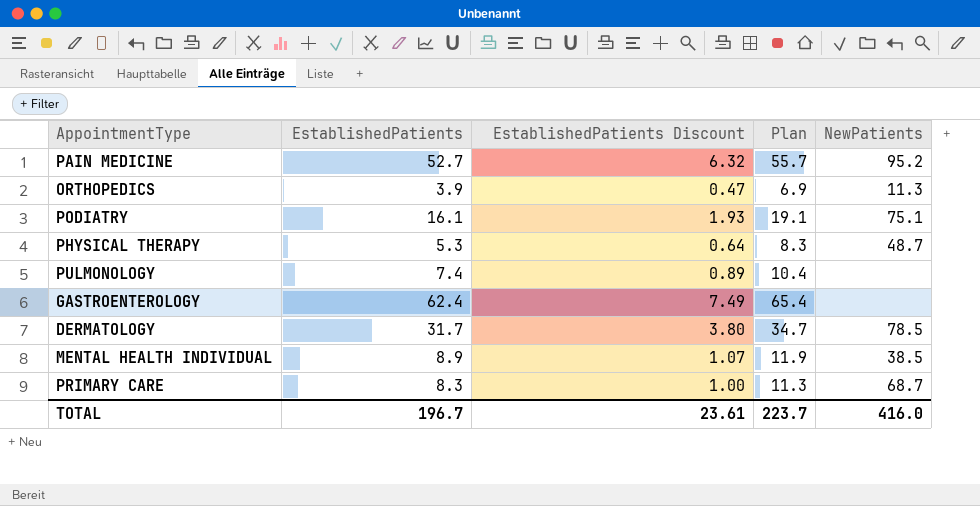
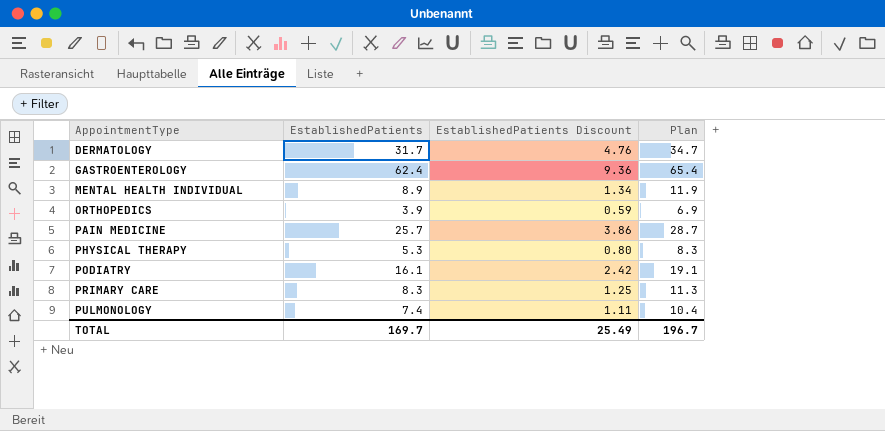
row order: none -> AppointmentType ascending
column NewPatients | position: 5 -> none
column EstablishedPatients Discount | formula: [EstablishedPatients] * 0.12 -> [EstablishedPatients] * 0.15
PAIN MEDICINE | EstablishedPatients: 52.7 -> 25.7
PAIN MEDICINE | Plan: 55.7 -> 28.7
TOTAL | EstablishedPatients: 196.7 -> 169.7
TOTAL | EstablishedPatients Discount: 23.61 -> 25.49
TOTAL | Plan: 223.7 -> 196.7

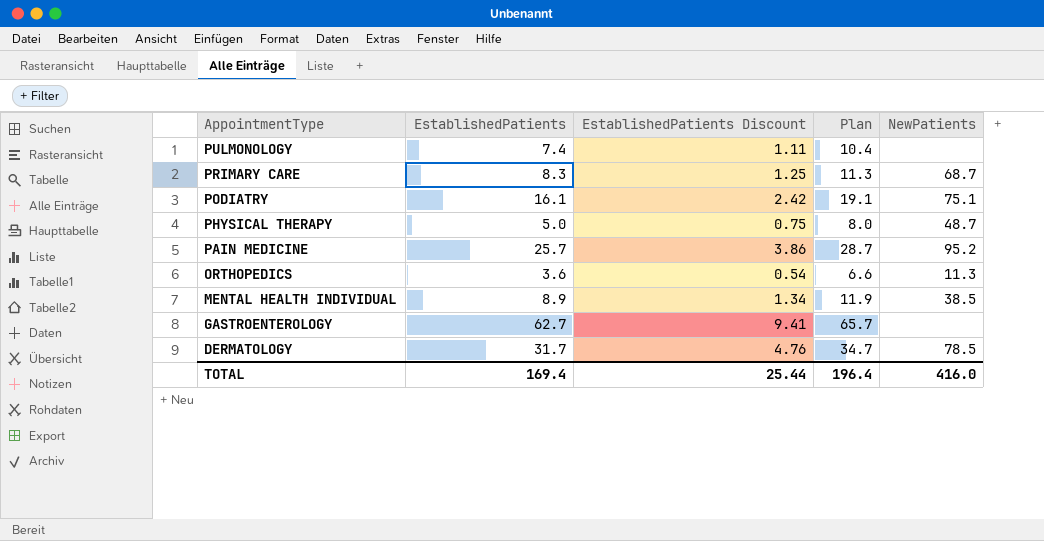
row order: AppointmentType ascending -> AppointmentType descending
column NewPatients | position: none -> 5
PHYSICAL THERAPY | EstablishedPatients: 5.3 -> 5.0
PHYSICAL THERAPY | EstablishedPatients Discount: 0.80 -> 0.75
PHYSICAL THERAPY | Plan: 8.3 -> 8.0
ORTHOPEDICS | EstablishedPatients: 3.9 -> 3.6
ORTHOPEDICS | EstablishedPatients Discount: 0.59 -> 0.54
ORTHOPEDICS | Plan: 6.9 -> 6.6
GASTROENTEROLOGY | EstablishedPatients: 62.4 -> 62.7
GASTROENTEROLOGY | EstablishedPatients Discount: 9.36 -> 9.41
GASTROENTEROLOGY | Plan: 65.4 -> 65.7
TOTAL | EstablishedPatients: 169.7 -> 169.4
TOTAL | EstablishedPatients Discount: 25.49 -> 25.44
TOTAL | Plan: 196.7 -> 196.4

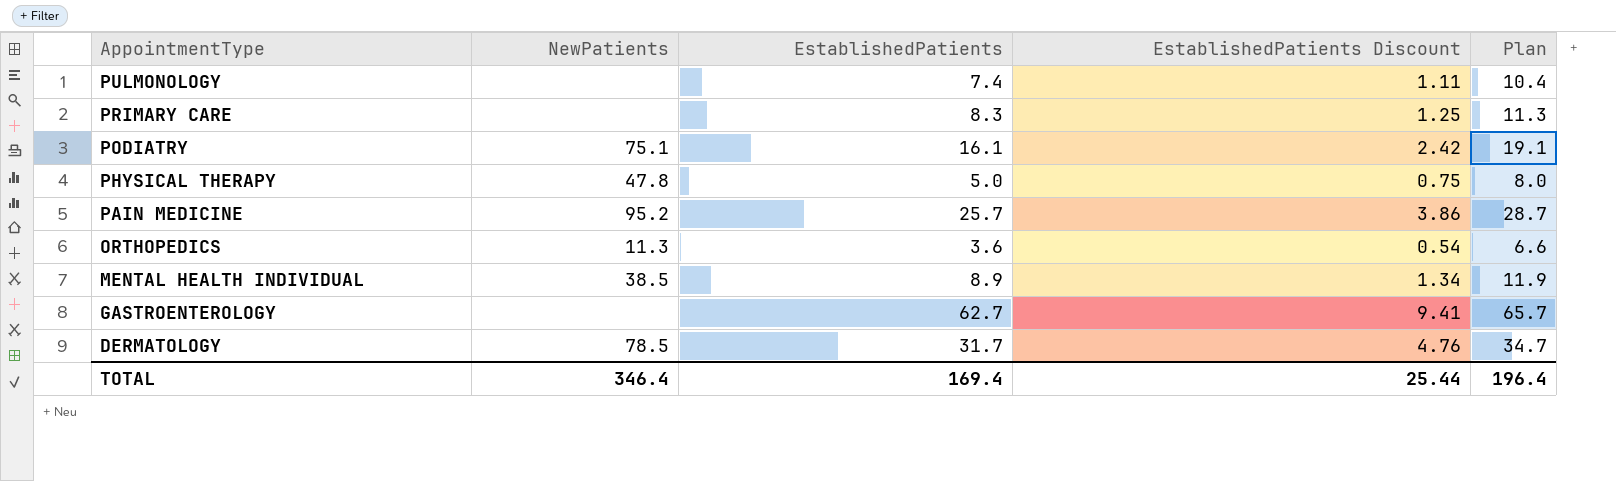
column NewPatients | position: 5 -> 2
PRIMARY CARE | NewPatients: 68.7 -> none
PHYSICAL THERAPY | NewPatients: 48.7 -> 47.8
TOTAL | NewPatients: 416.0 -> 346.4

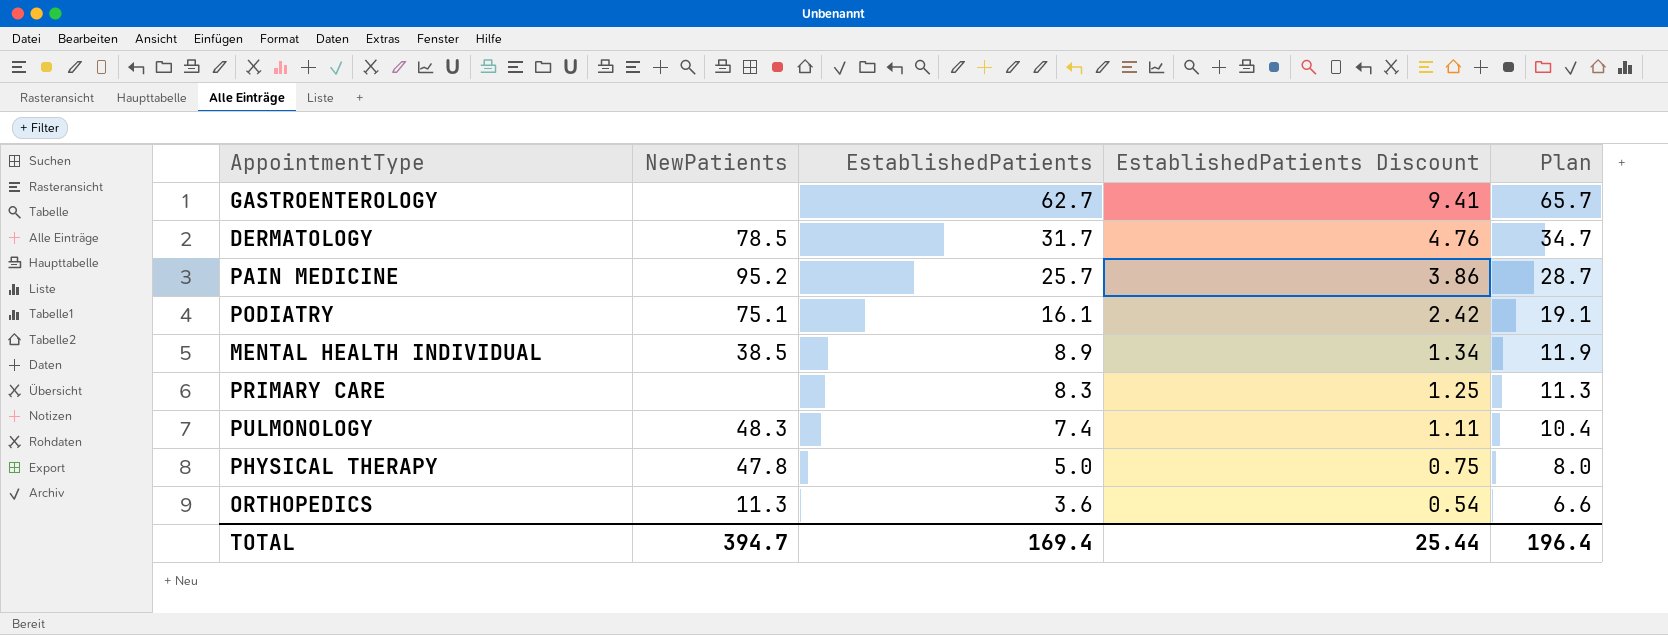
row order: AppointmentType descending -> EstablishedPatients descending
PULMONOLOGY | NewPatients: none -> 48.3
TOTAL | NewPatients: 346.4 -> 394.7

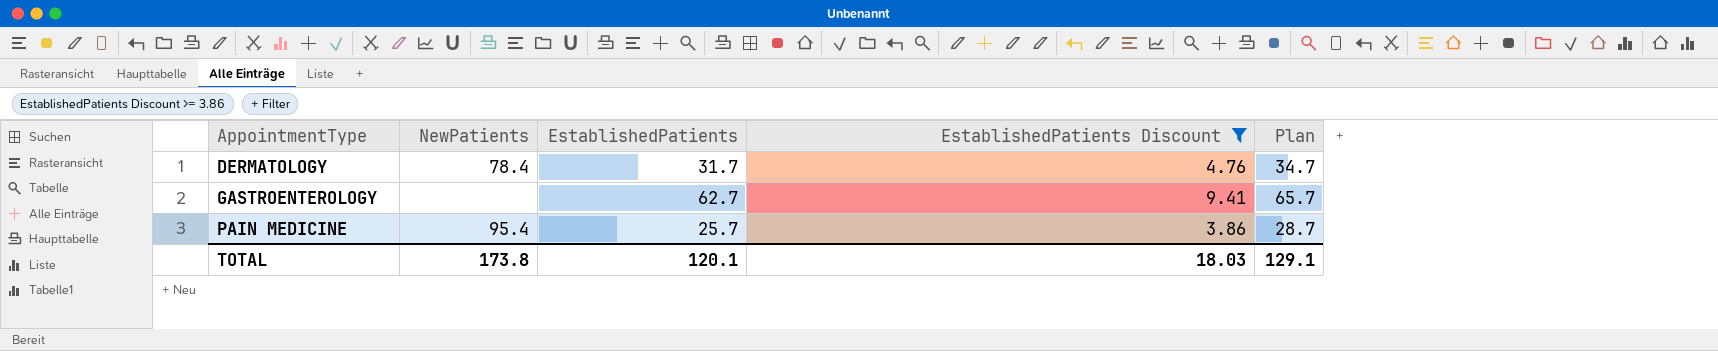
filter: none -> EstablishedPatients Discount >= 3.86
row order: EstablishedPatients descending -> AppointmentType ascending
DERMATOLOGY | NewPatients: 78.5 -> 78.4
PAIN MEDICINE | NewPatients: 95.2 -> 95.4
TOTAL | NewPatients: 394.7 -> 173.8
TOTAL | EstablishedPatients: 169.4 -> 120.1
TOTAL | EstablishedPatients Discount: 25.44 -> 18.03
TOTAL | Plan: 196.4 -> 129.1

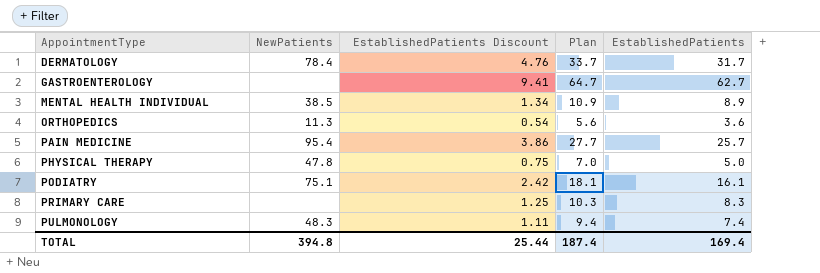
filter: EstablishedPatients Discount >= 3.86 -> none
column Plan | formula: [EstablishedPatients] + 3 -> [EstablishedPatients] + 2
column EstablishedPatients | position: 3 -> 5
TOTAL | NewPatients: 173.8 -> 394.8
TOTAL | EstablishedPatients Discount: 18.03 -> 25.44
TOTAL | Plan: 129.1 -> 187.4
TOTAL | EstablishedPatients: 120.1 -> 169.4

